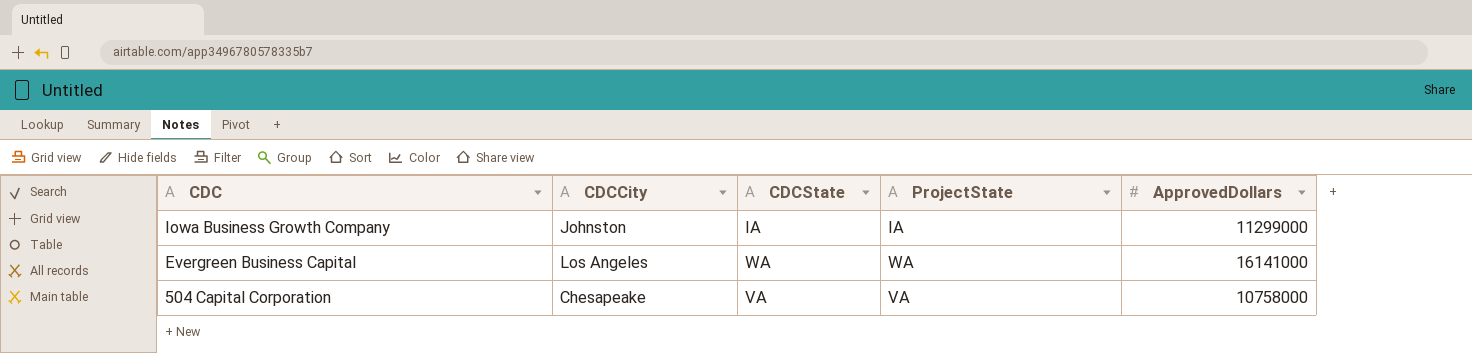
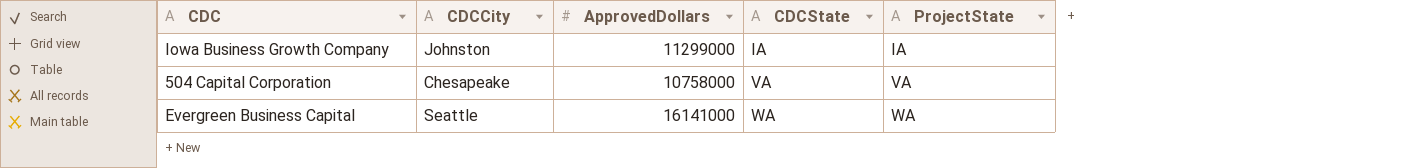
row order: CDC descending -> CDCState ascending
column ApprovedDollars | position: 5 -> 3
Evergreen Business Capital | CDCCity: Los Angeles -> Seattle

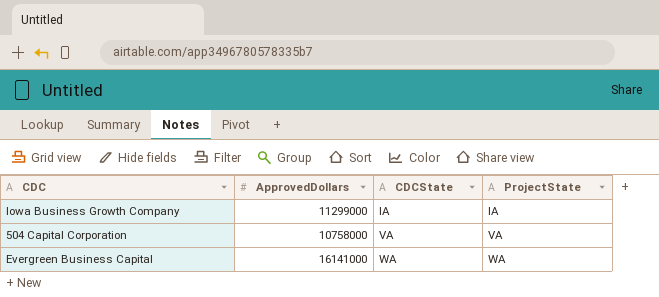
column CDCCity | position: 2 -> none

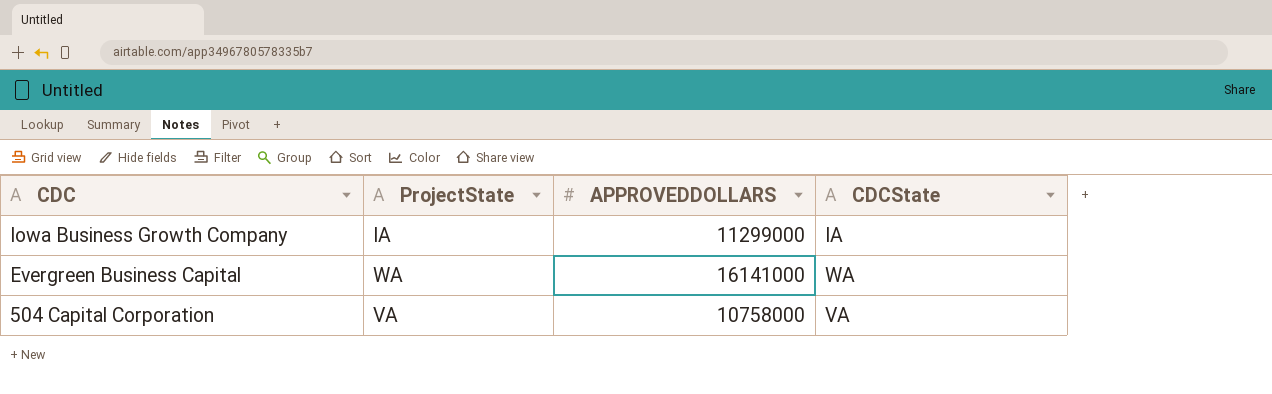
row order: CDCState ascending -> CDC descending
column ProjectState | position: 4 -> 2
column name: ApprovedDollars -> APPROVEDDOLLARS

